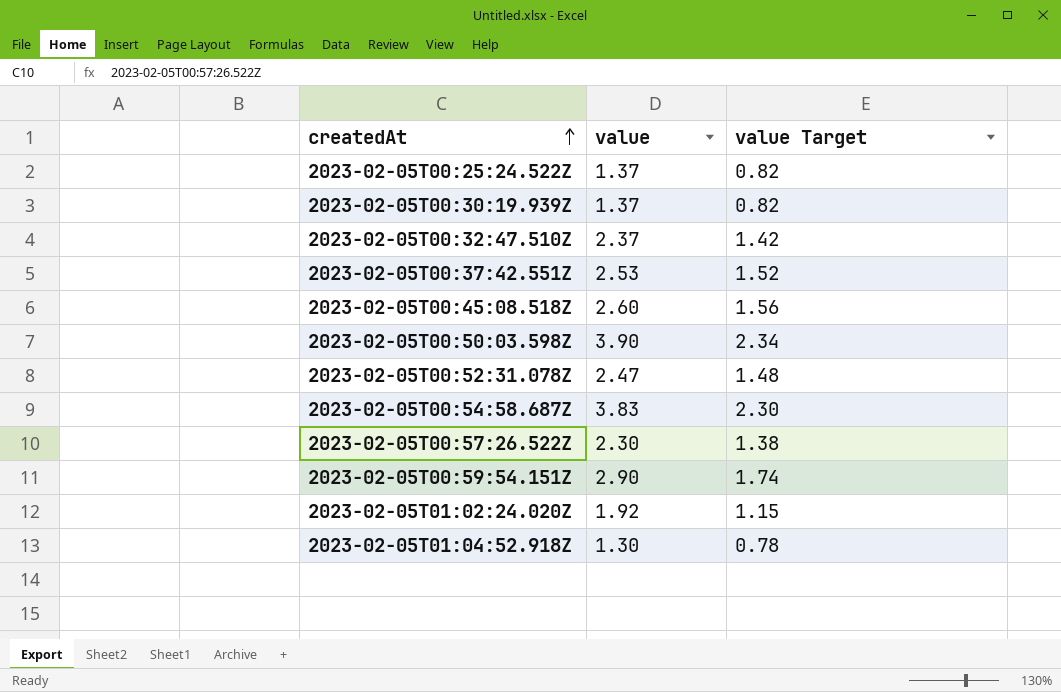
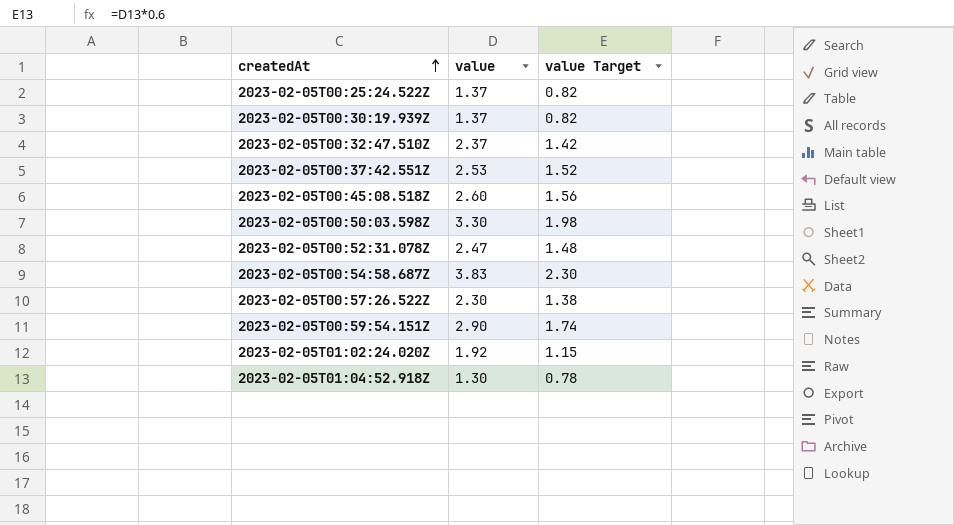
2023-02-05T00:50:03.598Z | value: 3.90 -> 3.30
2023-02-05T00:50:03.598Z | value Target: 2.34 -> 1.98

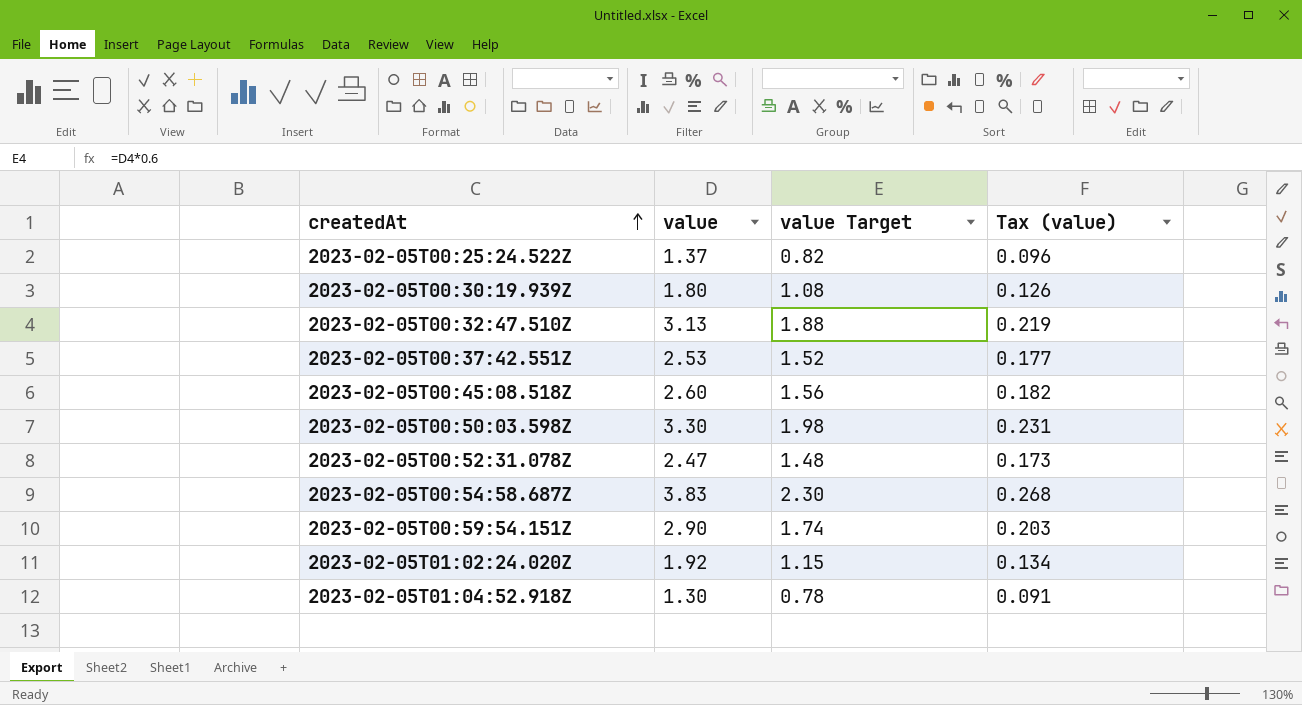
column Tax (value) | formula: none -> [value] * 0.07
row 2023-02-05T00:57:26.522Z: 2.30 | 1.38 -> none
2023-02-05T00:30:19.939Z | value: 1.37 -> 1.80
2023-02-05T00:30:19.939Z | value Target: 0.82 -> 1.08
2023-02-05T00:32:47.510Z | value: 2.37 -> 3.13
2023-02-05T00:32:47.510Z | value Target: 1.42 -> 1.88

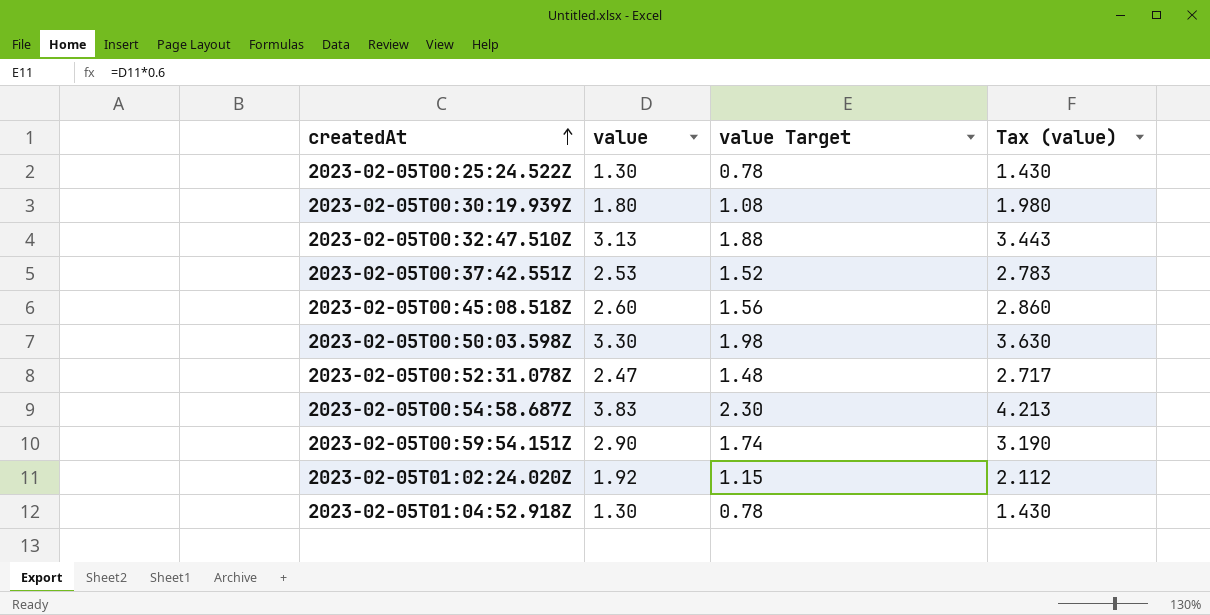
column Tax (value) | formula: [value] * 0.07 -> [value] * 1.1
2023-02-05T00:25:24.522Z | value: 1.37 -> 1.30
2023-02-05T00:25:24.522Z | value Target: 0.82 -> 0.78

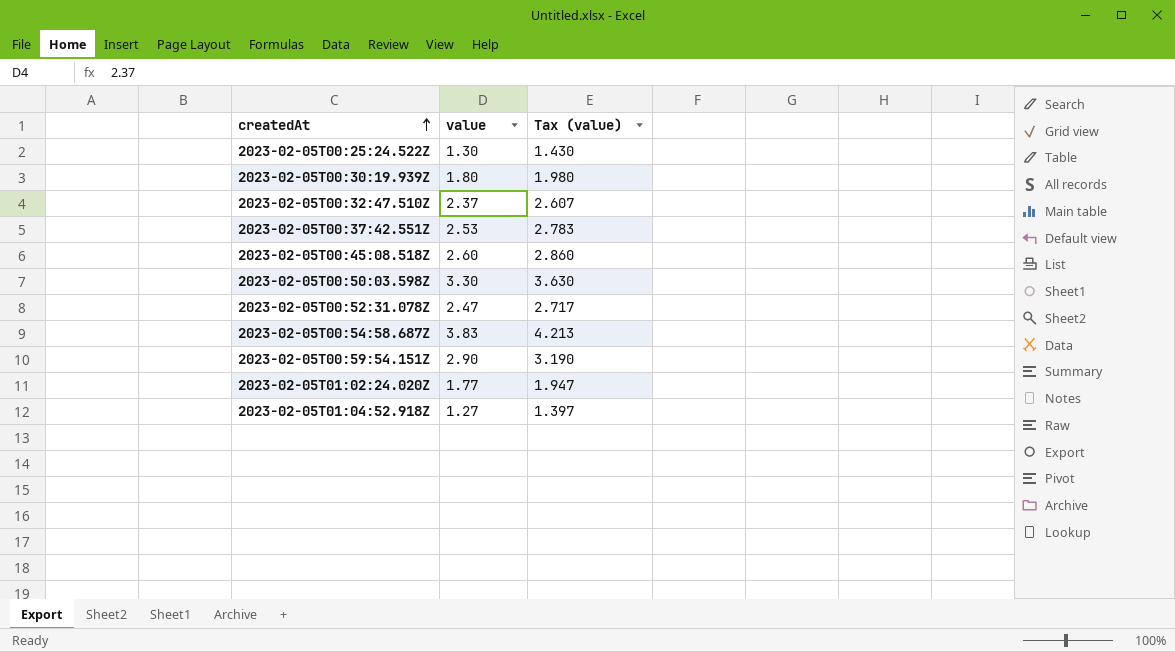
column value Target | formula: [value] * 0.6 -> none
2023-02-05T00:32:47.510Z | value: 3.13 -> 2.37
2023-02-05T00:32:47.510Z | Tax (value): 3.443 -> 2.607
2023-02-05T01:02:24.020Z | value: 1.92 -> 1.77
2023-02-05T01:02:24.020Z | Tax (value): 2.112 -> 1.947
2023-02-05T01:04:52.918Z | value: 1.30 -> 1.27
2023-02-05T01:04:52.918Z | Tax (value): 1.430 -> 1.397

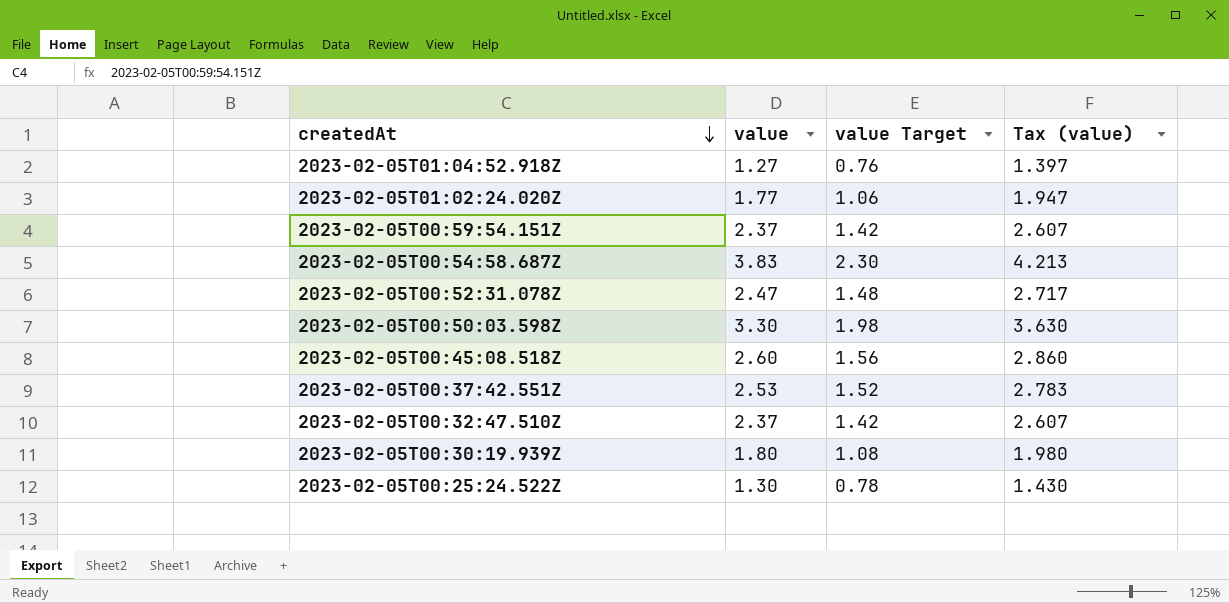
row order: createdAt ascending -> createdAt descending
column value Target | formula: none -> [value] * 0.6
2023-02-05T00:59:54.151Z | value: 2.90 -> 2.37
2023-02-05T00:59:54.151Z | Tax (value): 3.190 -> 2.607

